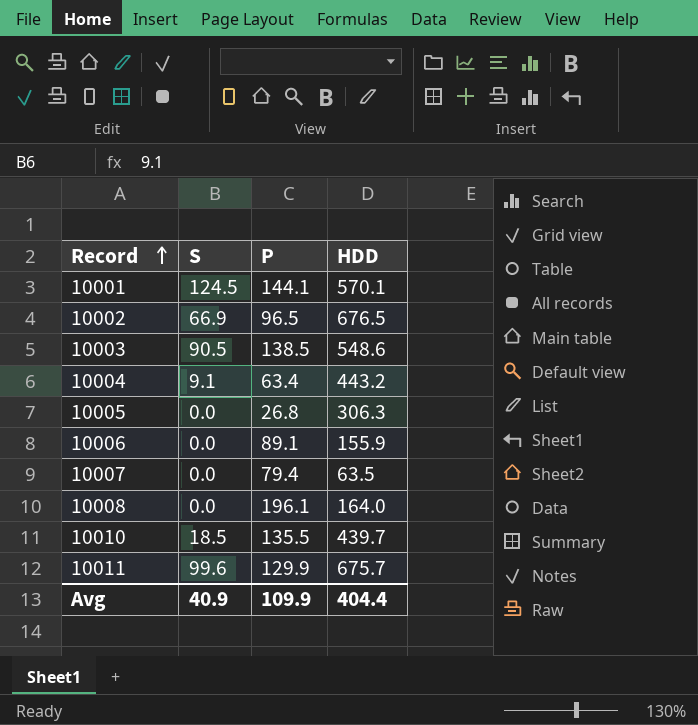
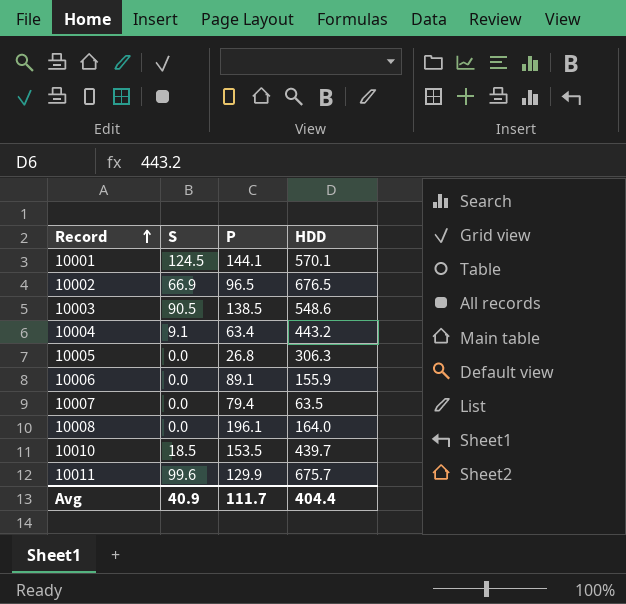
10010 | P: 135.5 -> 153.5
Avg | P: 109.9 -> 111.7

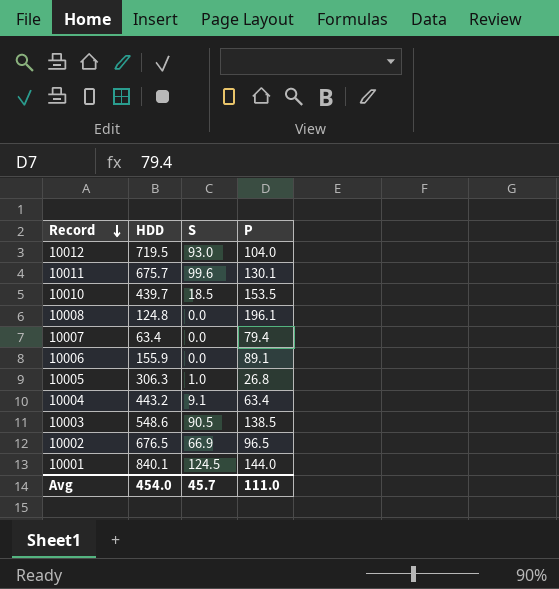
row order: Record ascending -> Record descending
column HDD | position: 4 -> 2
row 10012: none -> 719.5 | 93.0 | 104.0
10011 | P: 129.9 -> 130.1
10008 | HDD: 164.0 -> 124.8
10007 | HDD: 63.5 -> 63.4
10005 | S: 0.0 -> 1.0
10001 | HDD: 570.1 -> 840.1
10001 | P: 144.1 -> 144.0
Avg | HDD: 404.4 -> 454.0
Avg | S: 40.9 -> 45.7
Avg | P: 111.7 -> 111.0

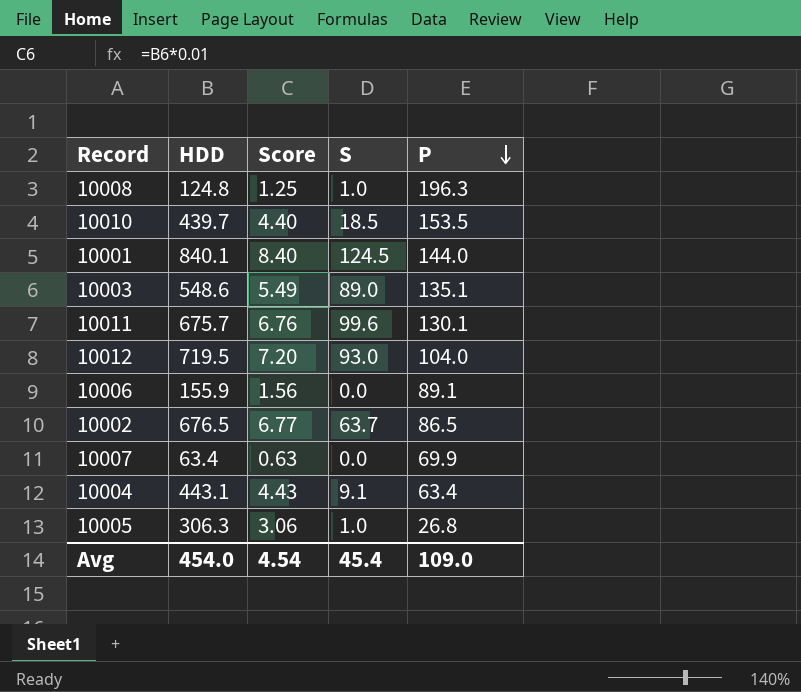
row order: Record descending -> P descending
column Score | formula: none -> [HDD] * 0.01
10008 | S: 0.0 -> 1.0
10008 | P: 196.1 -> 196.3
10003 | S: 90.5 -> 89.0
10003 | P: 138.5 -> 135.1
10002 | S: 66.9 -> 63.7
10002 | P: 96.5 -> 86.5
10007 | P: 79.4 -> 69.9
10004 | HDD: 443.2 -> 443.1
Avg | S: 45.7 -> 45.4
Avg | P: 111.0 -> 109.0

